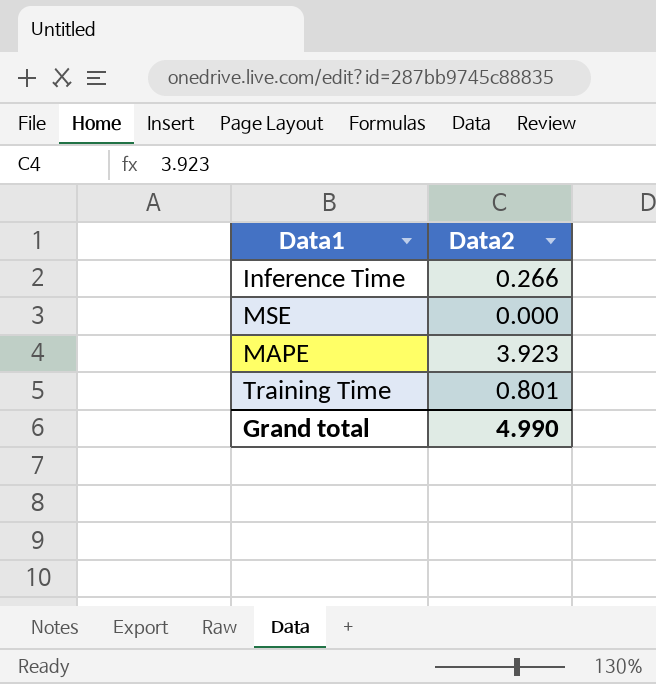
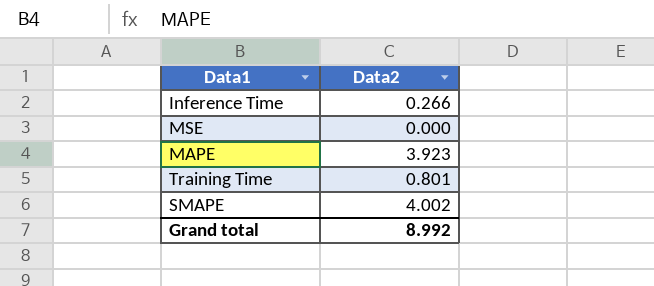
row SMAPE: none -> 4.002
Grand total | Data2: 4.990 -> 8.992

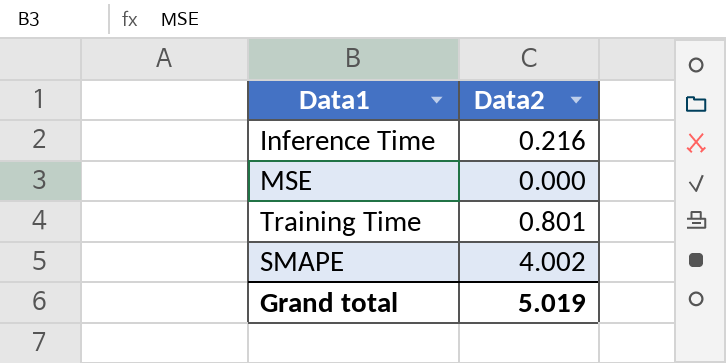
row MAPE: 3.923 -> none
Inference Time | Data2: 0.266 -> 0.216
Grand total | Data2: 8.992 -> 5.019

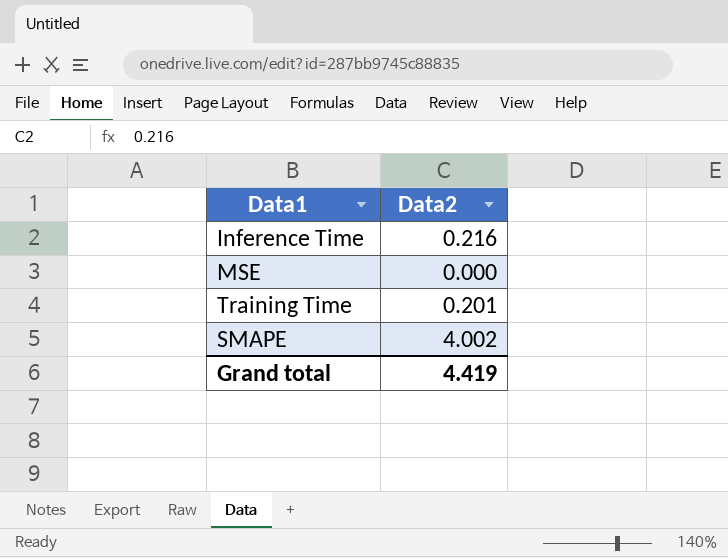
Training Time | Data2: 0.801 -> 0.201
Grand total | Data2: 5.019 -> 4.419

